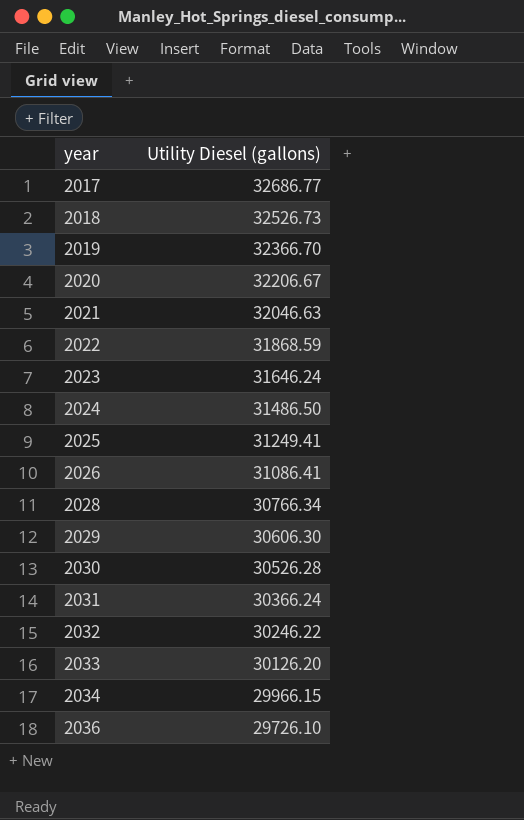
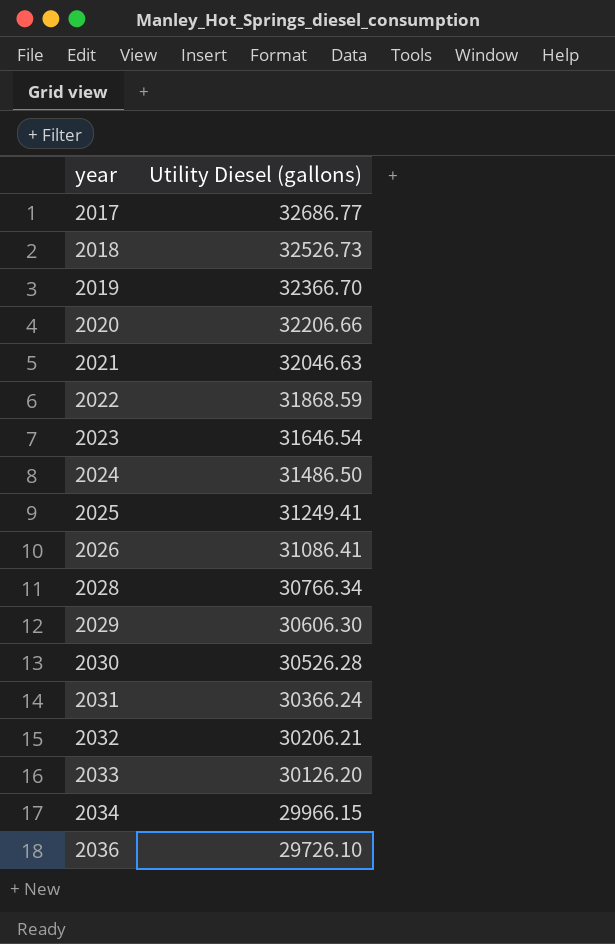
2020 | Utility Diesel (gallons): 32206.67 -> 32206.66
2023 | Utility Diesel (gallons): 31646.24 -> 31646.54
2032 | Utility Diesel (gallons): 30246.22 -> 30206.21

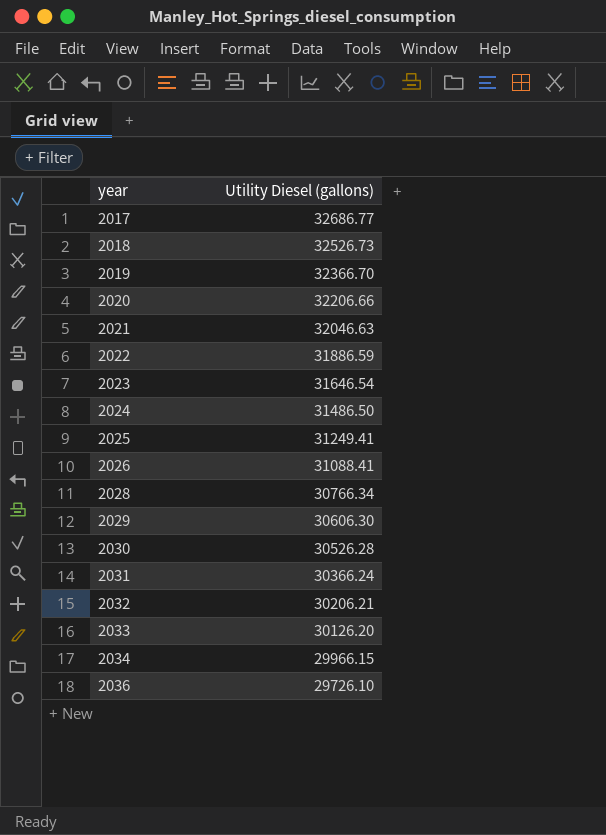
2022 | Utility Diesel (gallons): 31868.59 -> 31886.59
2026 | Utility Diesel (gallons): 31086.41 -> 31088.41

